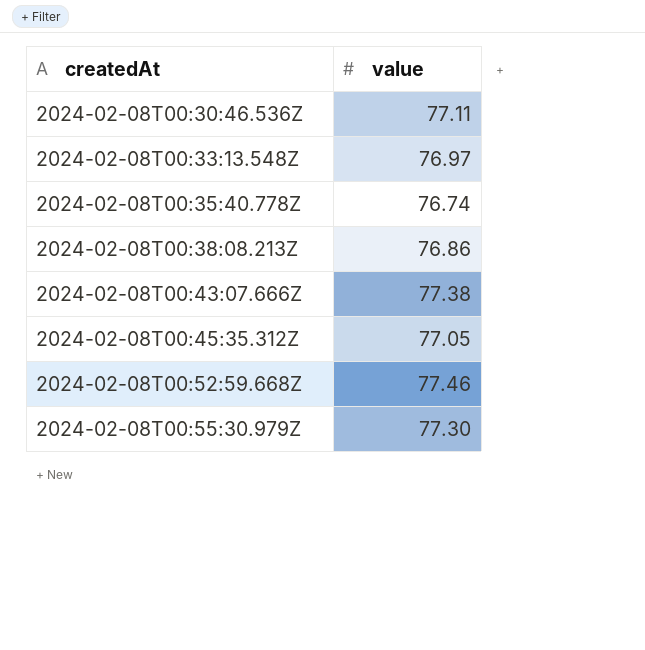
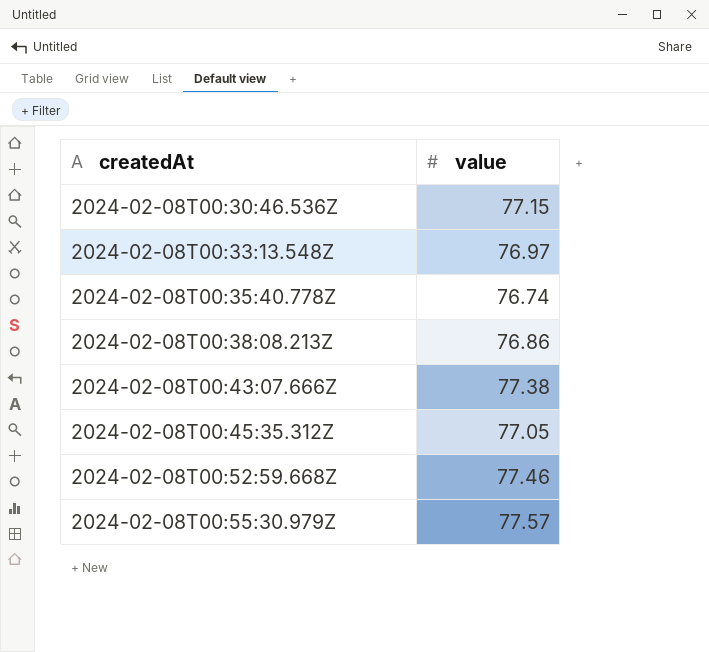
2024-02-08T00:30:46.536Z | value: 77.11 -> 77.15
2024-02-08T00:55:30.979Z | value: 77.30 -> 77.57

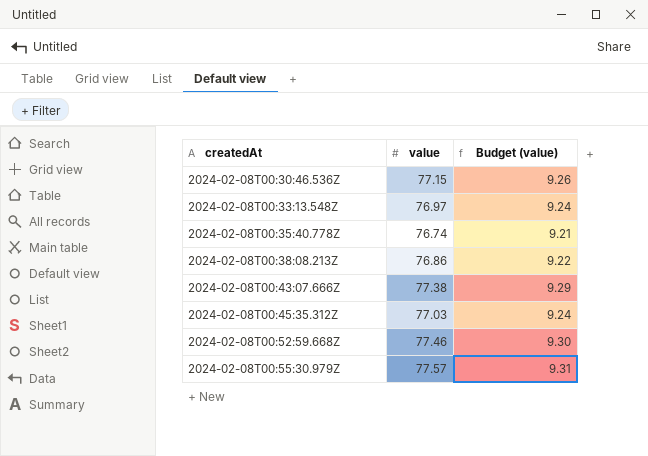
column Budget (value) | formula: none -> [value] * 0.12
2024-02-08T00:45:35.312Z | value: 77.05 -> 77.03

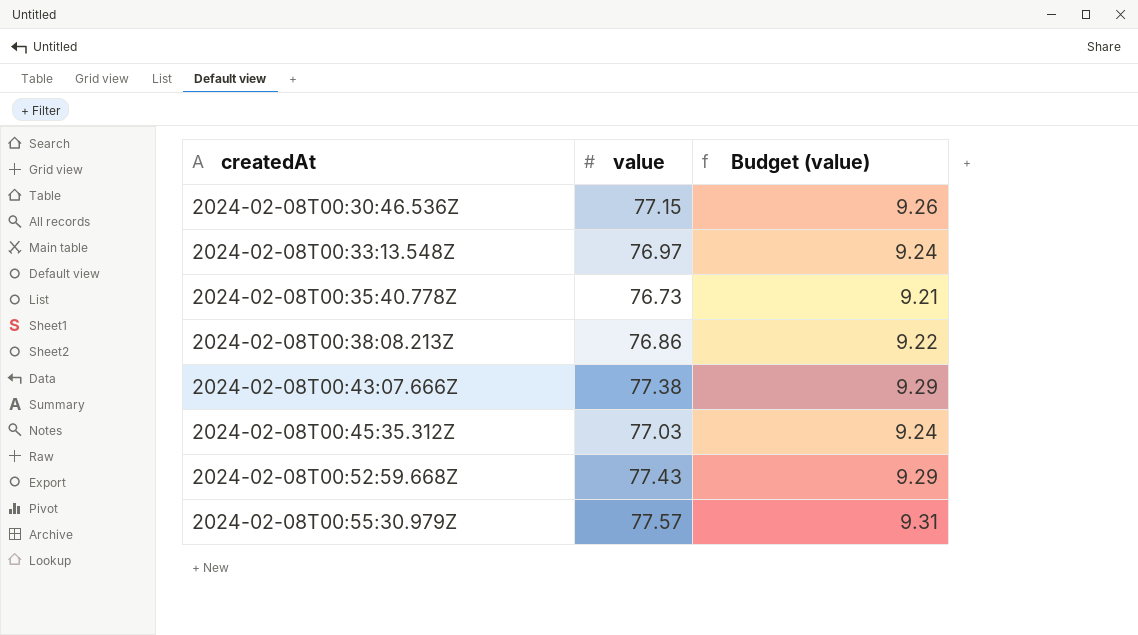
2024-02-08T00:35:40.778Z | value: 76.74 -> 76.73
2024-02-08T00:52:59.668Z | value: 77.46 -> 77.43
2024-02-08T00:52:59.668Z | Budget (value): 9.30 -> 9.29

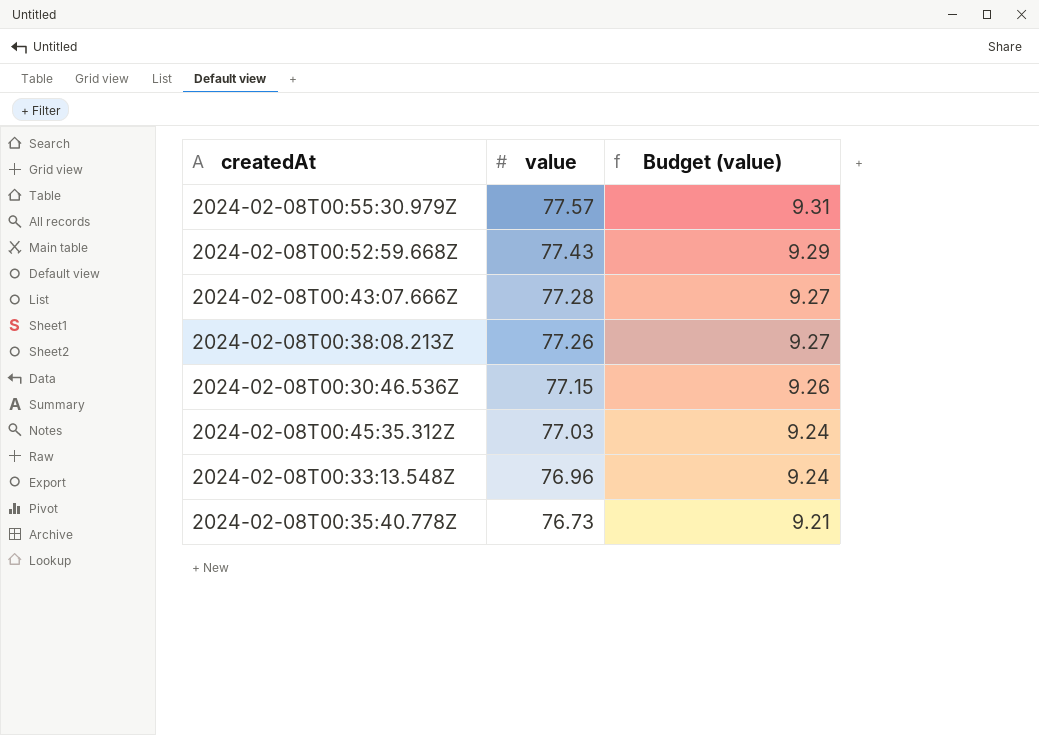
row order: createdAt ascending -> value descending
2024-02-08T00:43:07.666Z | value: 77.38 -> 77.28
2024-02-08T00:43:07.666Z | Budget (value): 9.29 -> 9.27
2024-02-08T00:38:08.213Z | value: 76.86 -> 77.26
2024-02-08T00:38:08.213Z | Budget (value): 9.22 -> 9.27
2024-02-08T00:33:13.548Z | value: 76.97 -> 76.96

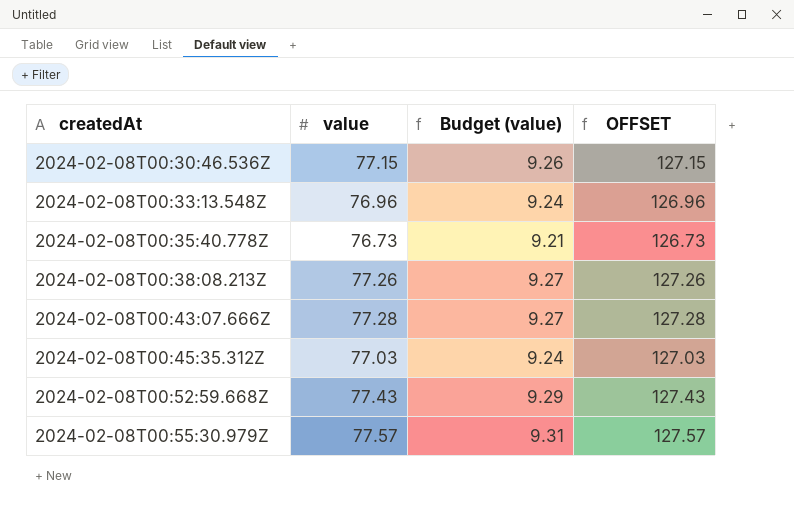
row order: value descending -> createdAt ascending
column OFFSET | formula: none -> [value] + 50

